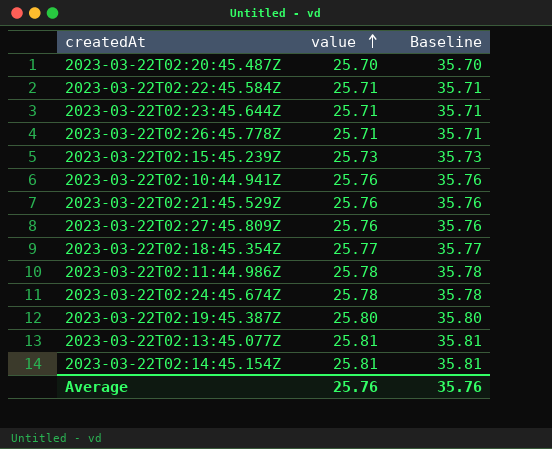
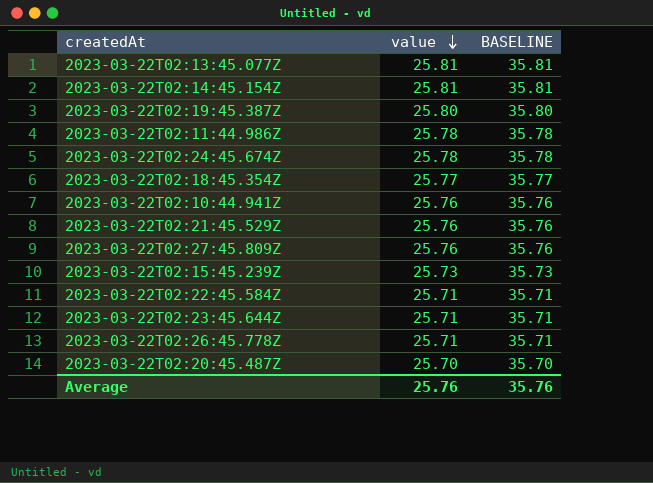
row order: value ascending -> value descending
column name: Baseline -> BASELINE

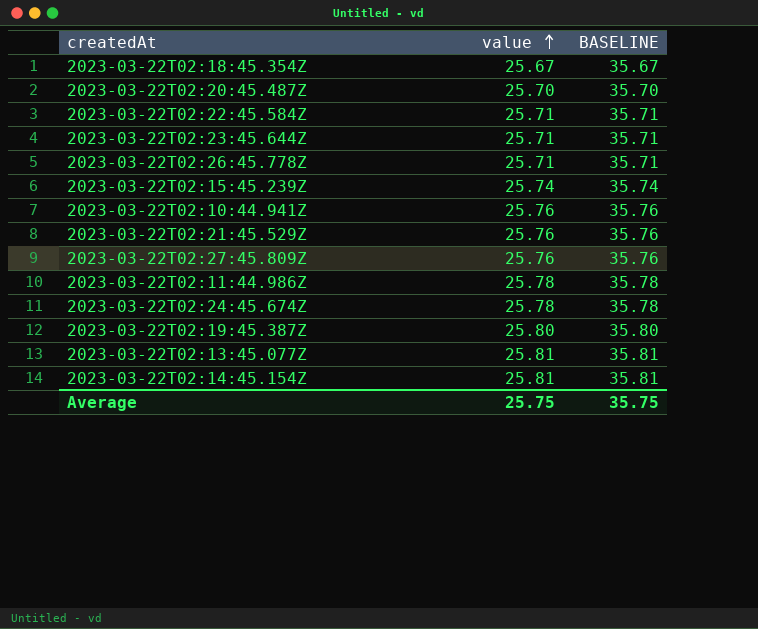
row order: value descending -> value ascending
2023-03-22T02:18:45.354Z | value: 25.77 -> 25.67
2023-03-22T02:18:45.354Z | BASELINE: 35.77 -> 35.67
2023-03-22T02:15:45.239Z | value: 25.73 -> 25.74
2023-03-22T02:15:45.239Z | BASELINE: 35.73 -> 35.74
Average | value: 25.76 -> 25.75
Average | BASELINE: 35.76 -> 35.75

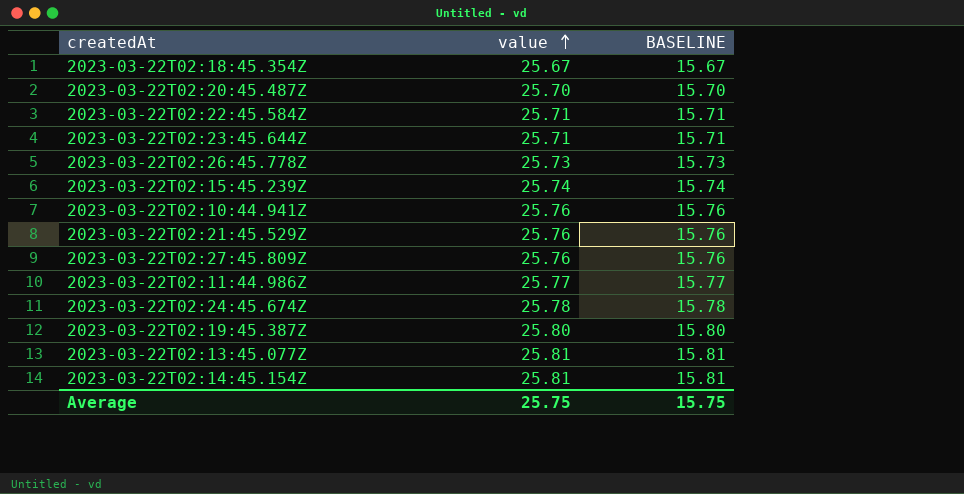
column BASELINE | formula: [value] + 10 -> [value] - 10
2023-03-22T02:26:45.778Z | value: 25.71 -> 25.73
2023-03-22T02:11:44.986Z | value: 25.78 -> 25.77
Average | BASELINE: 35.75 -> 15.75

